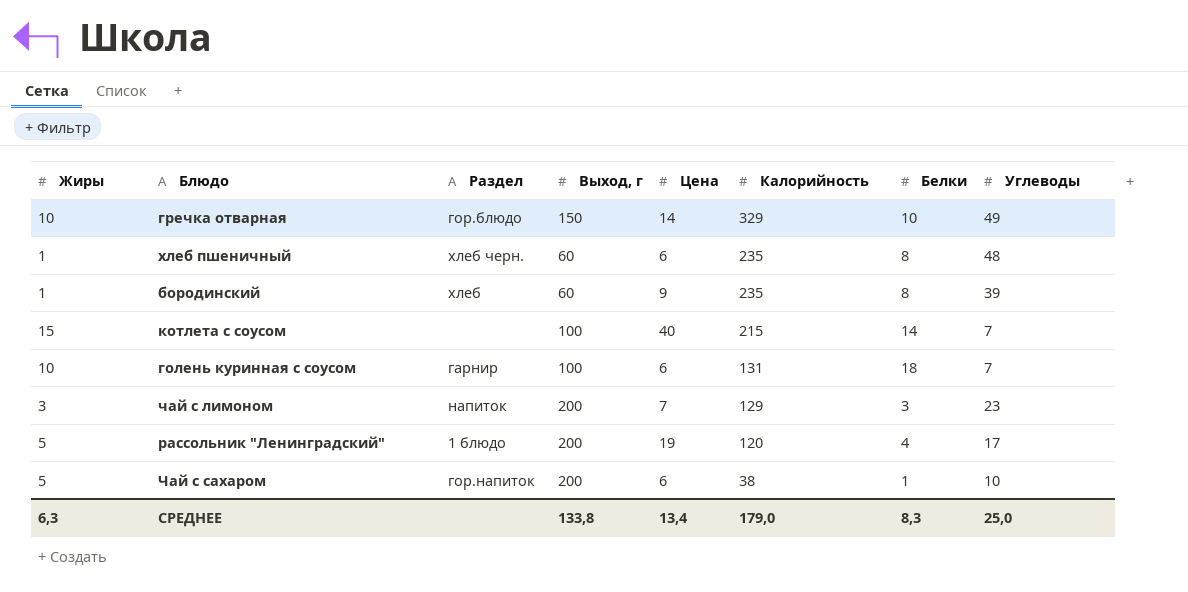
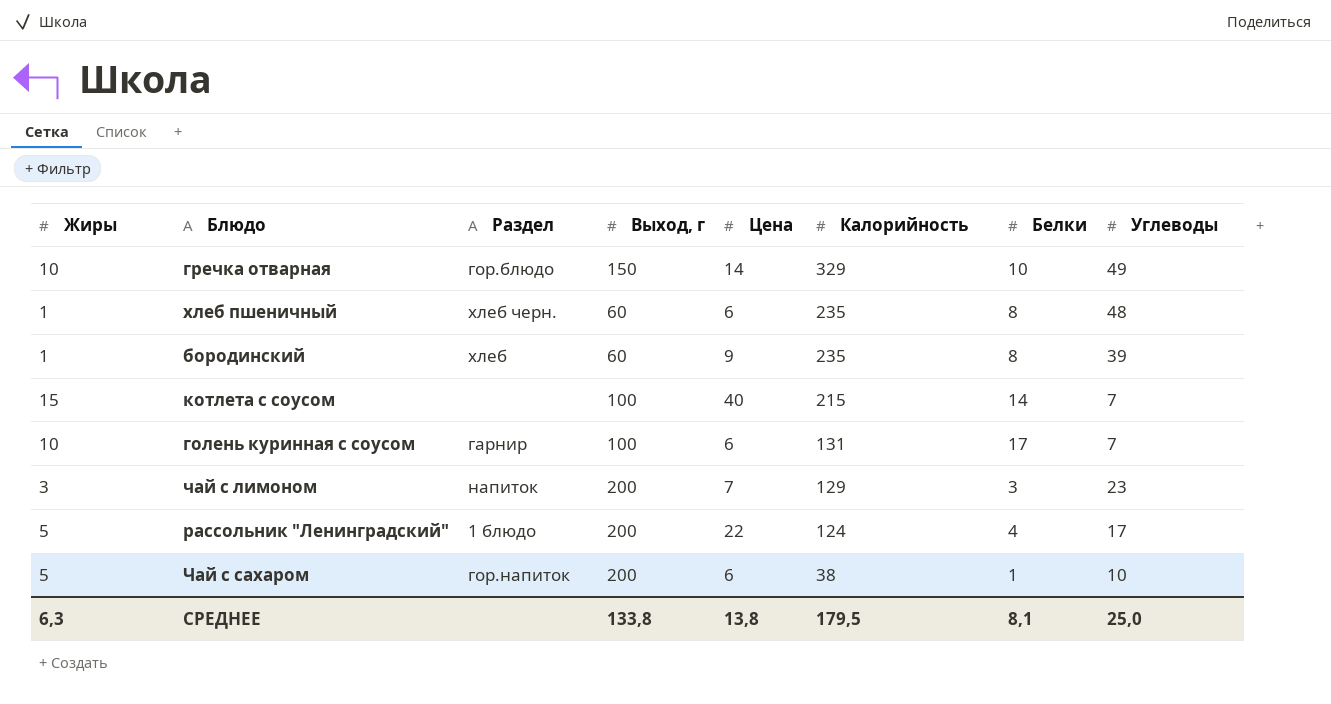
голень куринная с соусом | Белки: 18 -> 17
рассольник "Ленинградский" | Цена: 19 -> 22
рассольник "Ленинградский" | Калорийность: 120 -> 124
СРЕДНЕЕ | Цена: 13,4 -> 13,8
СРЕДНЕЕ | Калорийность: 179,0 -> 179,5
СРЕДНЕЕ | Белки: 8,3 -> 8,1

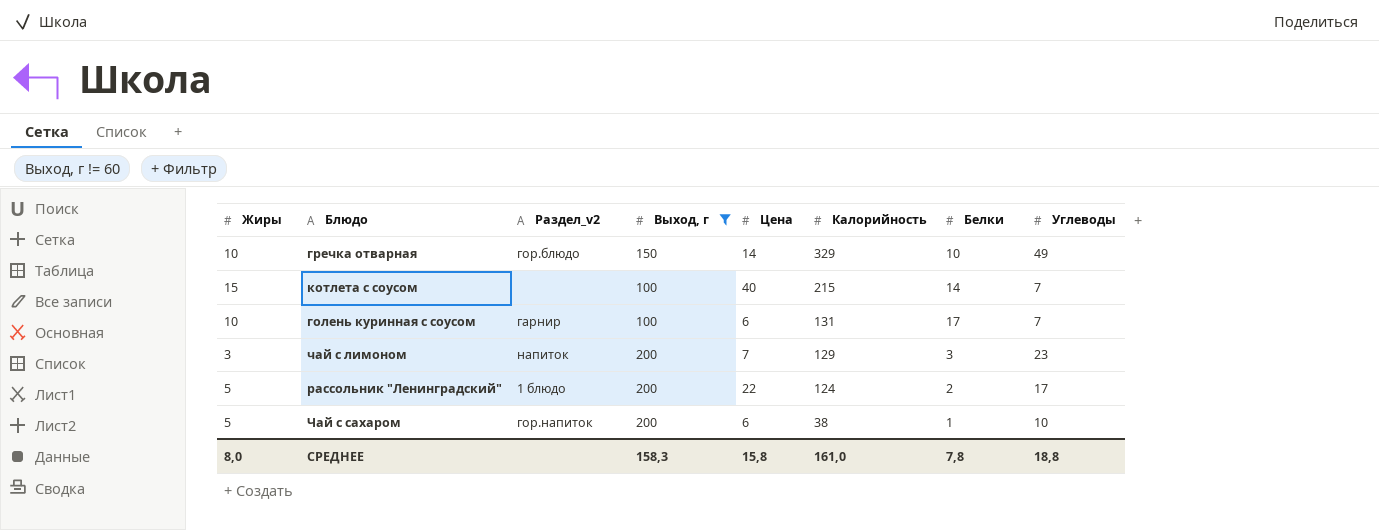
filter: none -> Выход, г != 60
column name: Раздел -> Раздел_v2
рассольник "Ленинградский" | Белки: 4 -> 2
СРЕДНЕЕ | Жиры: 6,3 -> 8,0
СРЕДНЕЕ | Выход, г: 133,8 -> 158,3
СРЕДНЕЕ | Цена: 13,8 -> 15,8
СРЕДНЕЕ | Калорийность: 179,5 -> 161,0
СРЕДНЕЕ | Белки: 8,1 -> 7,8
СРЕДНЕЕ | Углеводы: 25,0 -> 18,8

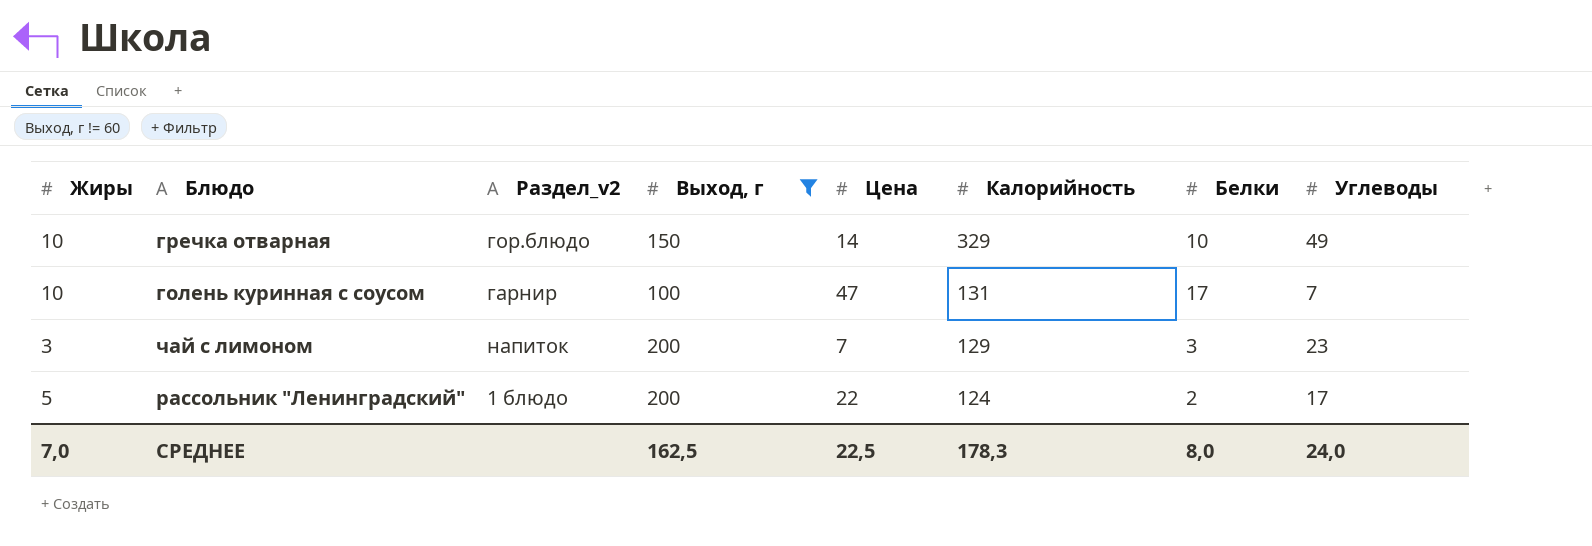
row котлета с соусом: 15 | none | 100 | 40 | 215 | 14 | 7 -> none
row Чай с сахаром: 5 | гор.напиток | 200 | 6 | 38 | 1 | 10 -> none
голень куринная с соусом | Цена: 6 -> 47
СРЕДНЕЕ | Жиры: 8,0 -> 7,0
СРЕДНЕЕ | Выход, г: 158,3 -> 162,5
СРЕДНЕЕ | Цена: 15,8 -> 22,5
СРЕДНЕЕ | Калорийность: 161,0 -> 178,3
СРЕДНЕЕ | Белки: 7,8 -> 8,0
СРЕДНЕЕ | Углеводы: 18,8 -> 24,0

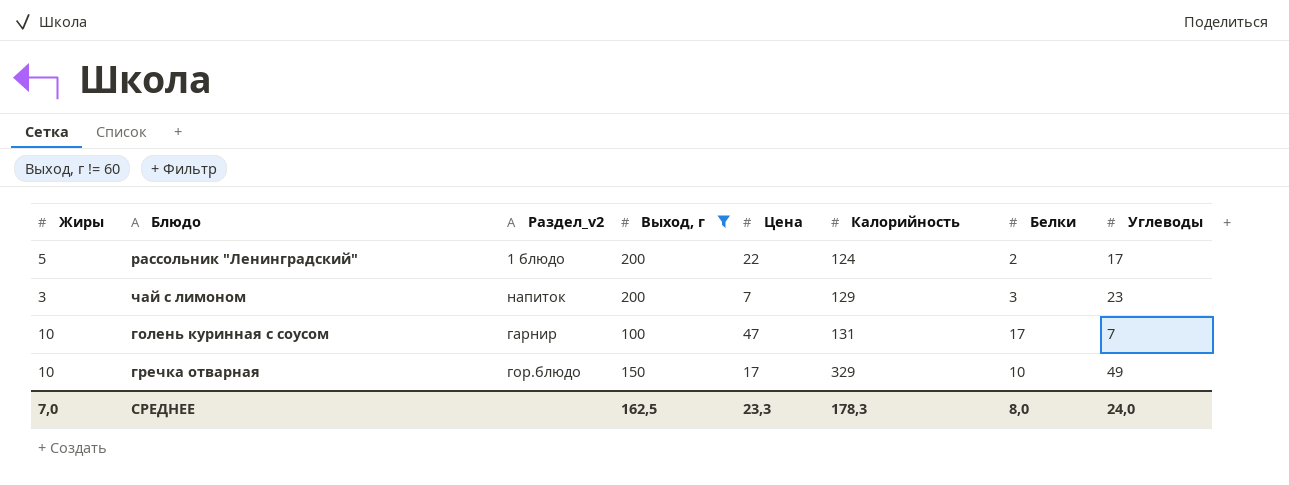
row order: Калорийность descending -> Калорийность ascending
гречка отварная | Цена: 14 -> 17
СРЕДНЕЕ | Цена: 22,5 -> 23,3

